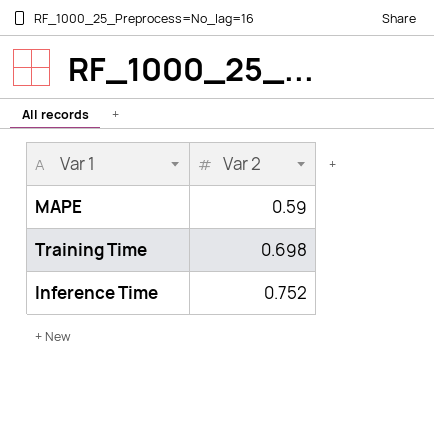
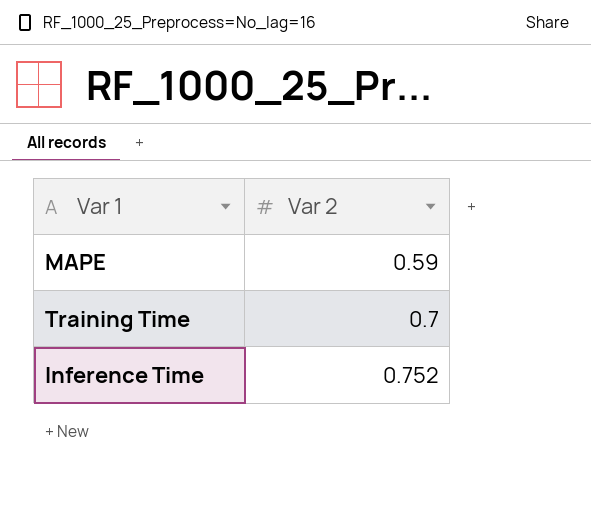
Training Time | Var 2: 0.698 -> 0.7

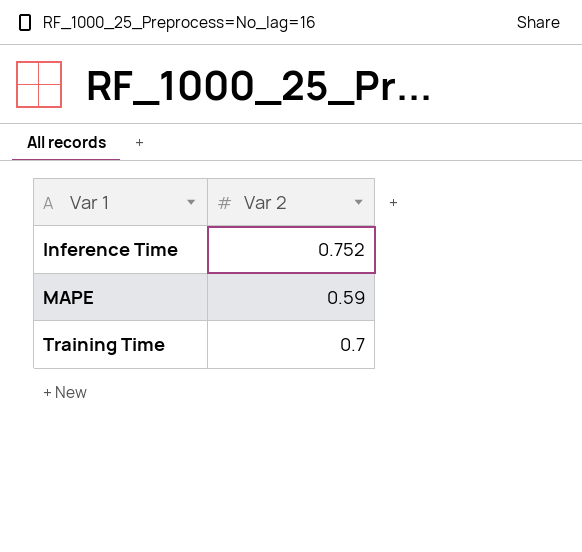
row order: Var 2 ascending -> Var 1 ascending

